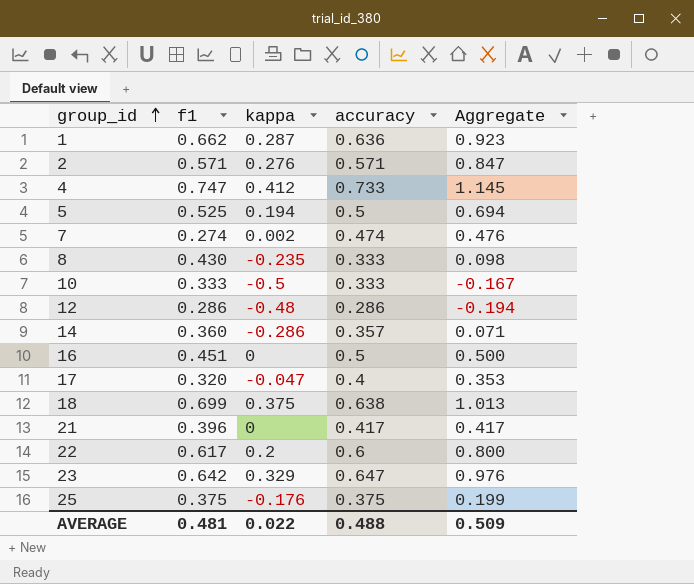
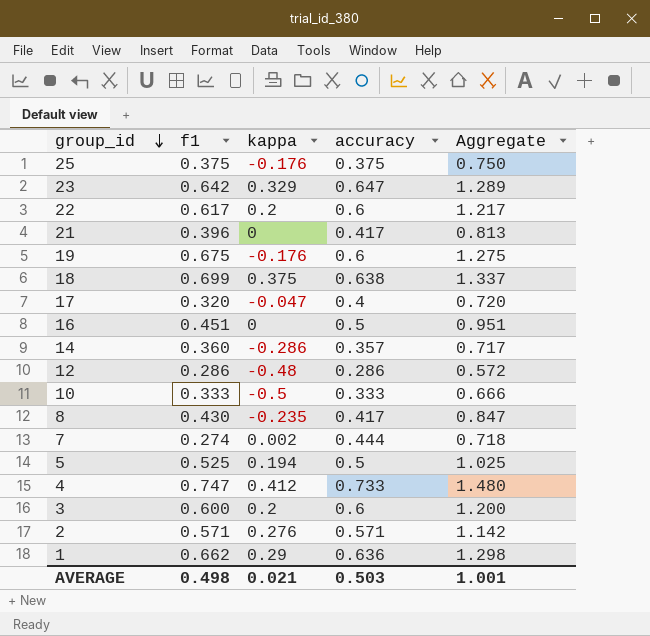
row order: group_id ascending -> group_id descending
column Aggregate | formula: [kappa] + [accuracy] -> [f1] + [accuracy]
row 19: none -> 0.675 | -0.176 | 0.6 | 1.275
8 | accuracy: 0.333 -> 0.417
7 | accuracy: 0.474 -> 0.444
row 3: none -> 0.600 | 0.2 | 0.6 | 1.200
1 | kappa: 0.287 -> 0.29
AVERAGE | f1: 0.481 -> 0.498
AVERAGE | kappa: 0.022 -> 0.021
AVERAGE | accuracy: 0.488 -> 0.503
AVERAGE | Aggregate: 0.509 -> 1.001

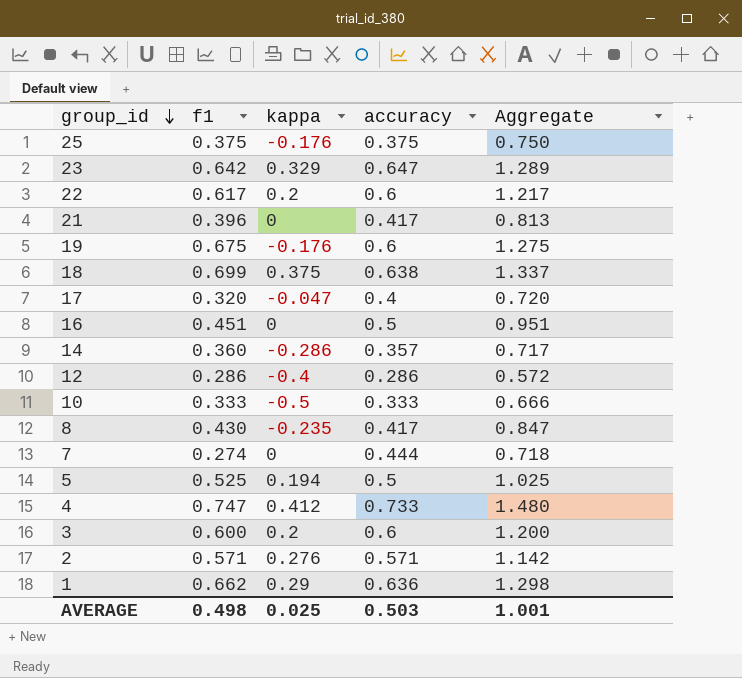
12 | kappa: -0.48 -> -0.4
7 | kappa: 0.002 -> 0
AVERAGE | kappa: 0.021 -> 0.025

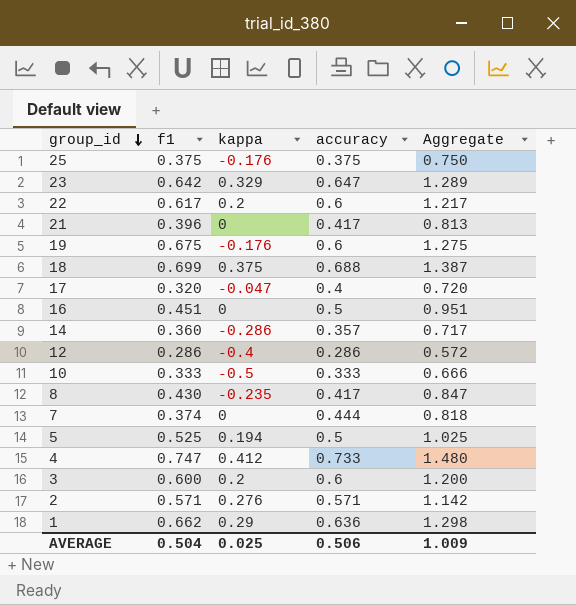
18 | accuracy: 0.638 -> 0.688
18 | Aggregate: 1.337 -> 1.387
7 | f1: 0.274 -> 0.374
7 | Aggregate: 0.718 -> 0.818
AVERAGE | f1: 0.498 -> 0.504
AVERAGE | accuracy: 0.503 -> 0.506
AVERAGE | Aggregate: 1.001 -> 1.009

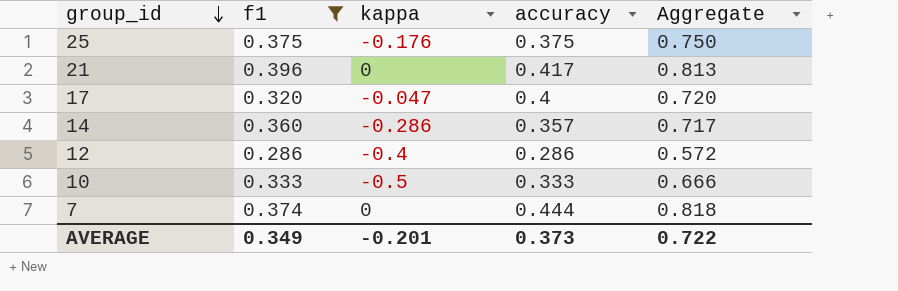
filter: none -> f1 <= 0.396
AVERAGE | f1: 0.504 -> 0.349
AVERAGE | kappa: 0.025 -> -0.201
AVERAGE | accuracy: 0.506 -> 0.373
AVERAGE | Aggregate: 1.009 -> 0.722

